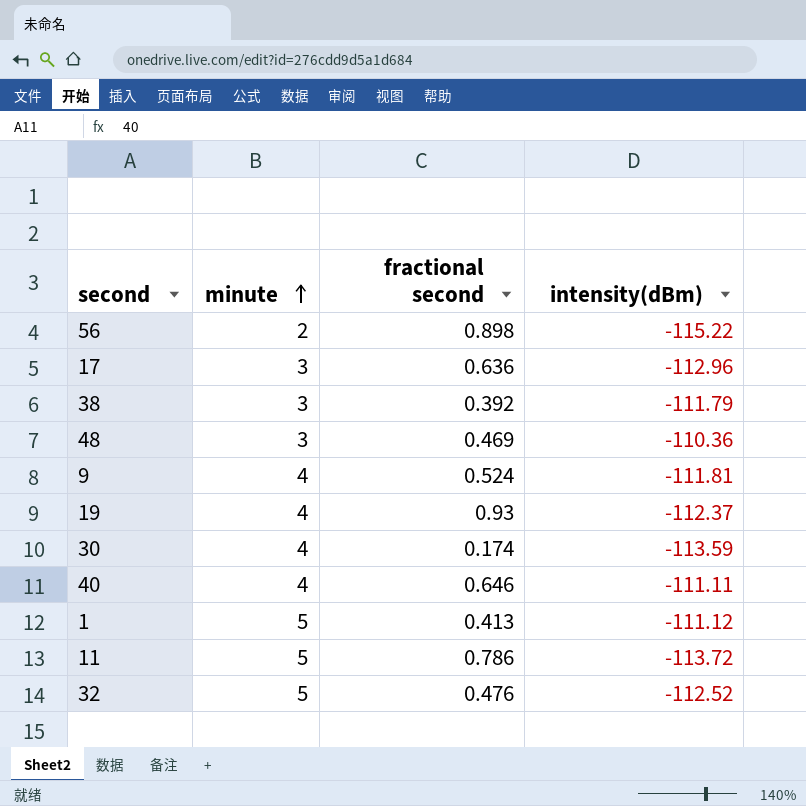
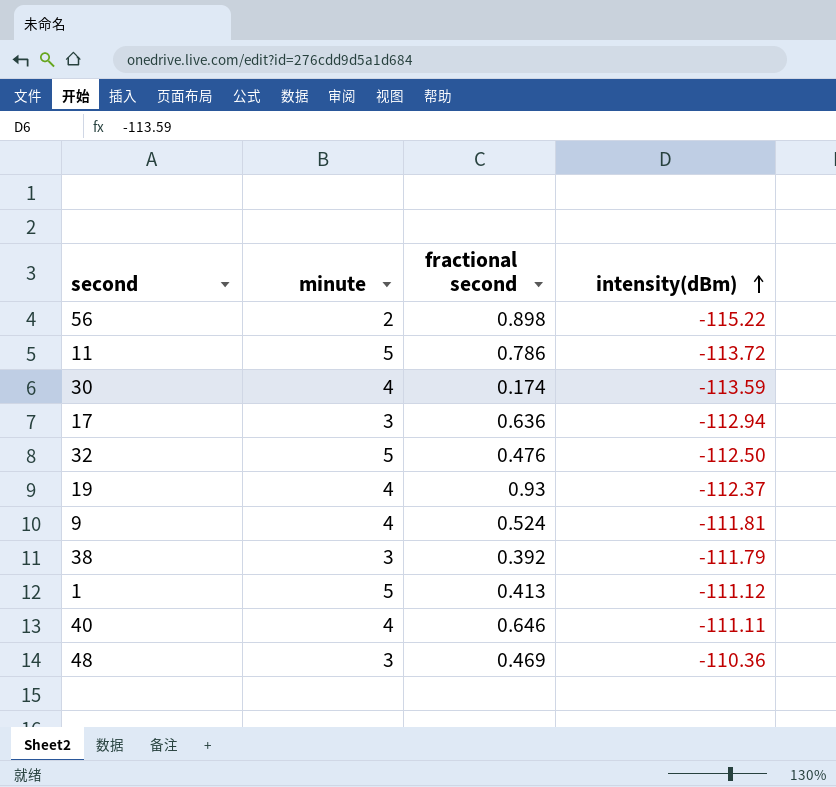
row order: minute ascending -> intensity(dBm) ascending
17 | intensity(dBm): -112.96 -> -112.94
32 | intensity(dBm): -112.52 -> -112.50

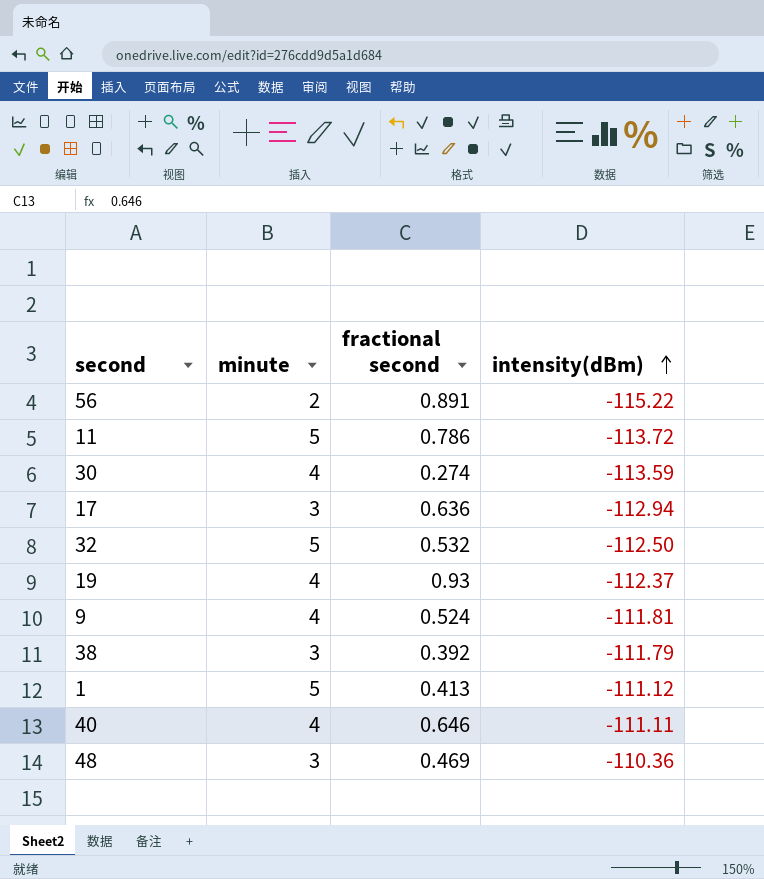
56 | fractional second: 0.898 -> 0.891
30 | fractional second: 0.174 -> 0.274
32 | fractional second: 0.476 -> 0.532

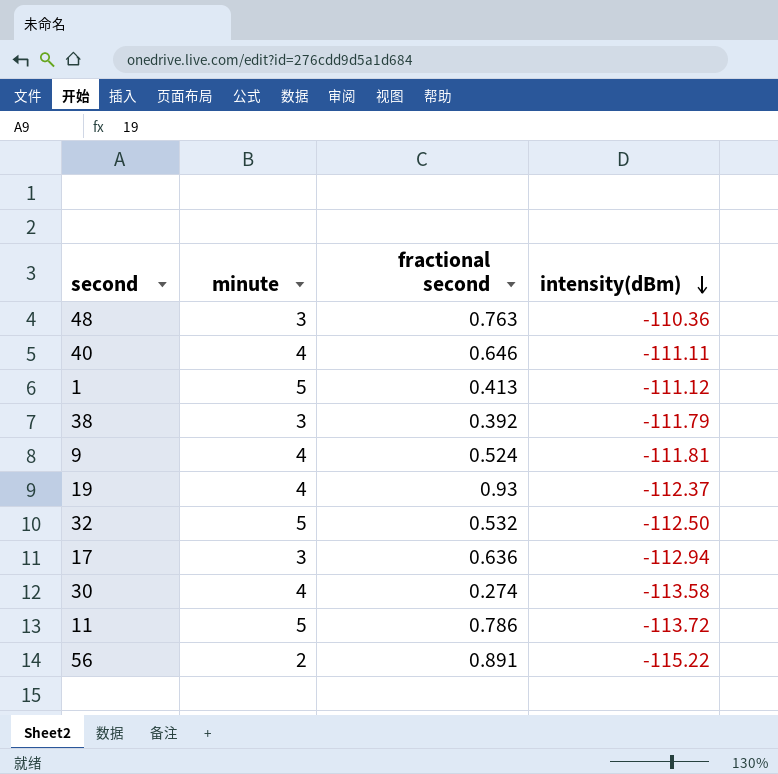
row order: intensity(dBm) ascending -> intensity(dBm) descending
48 | fractional second: 0.469 -> 0.763
30 | intensity(dBm): -113.59 -> -113.58

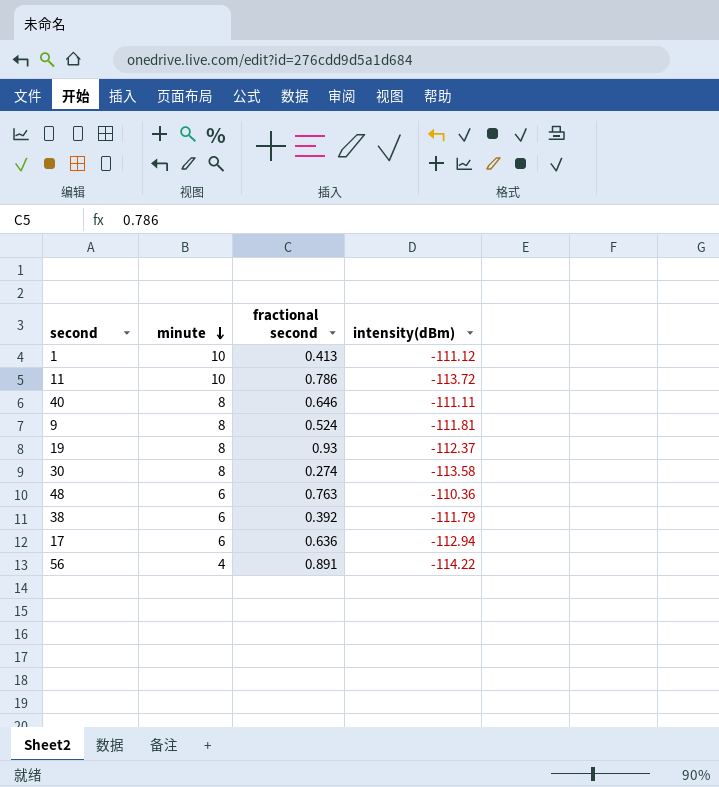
row order: intensity(dBm) descending -> minute descending
row 32: 5 | 0.532 | -112.50 -> none
1 | minute: 5 -> 10
11 | minute: 5 -> 10
40 | minute: 4 -> 8
9 | minute: 4 -> 8
19 | minute: 4 -> 8
30 | minute: 4 -> 8
48 | minute: 3 -> 6
38 | minute: 3 -> 6
17 | minute: 3 -> 6
56 | minute: 2 -> 4
56 | intensity(dBm): -115.22 -> -114.22

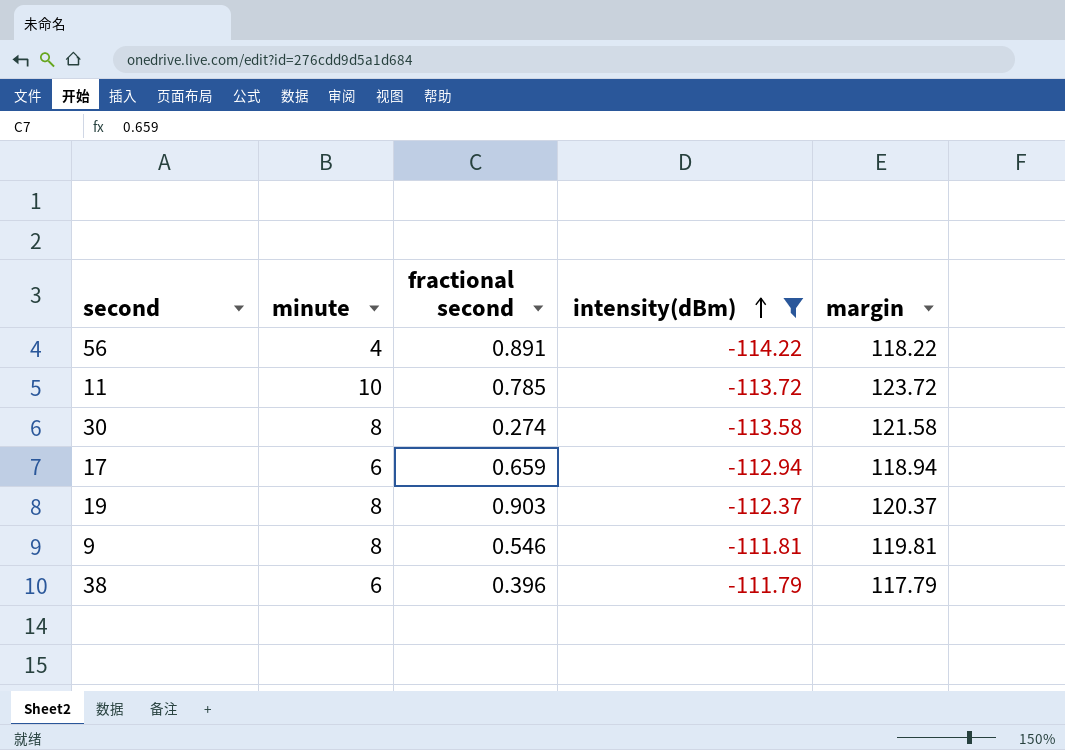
filter: none -> intensity(dBm) <= -111.79
row order: minute descending -> intensity(dBm) ascending
column margin | formula: none -> [minute] - [intensity(dBm)]
11 | fractional second: 0.786 -> 0.785
17 | fractional second: 0.636 -> 0.659
19 | fractional second: 0.93 -> 0.903
9 | fractional second: 0.524 -> 0.546
38 | fractional second: 0.392 -> 0.396

